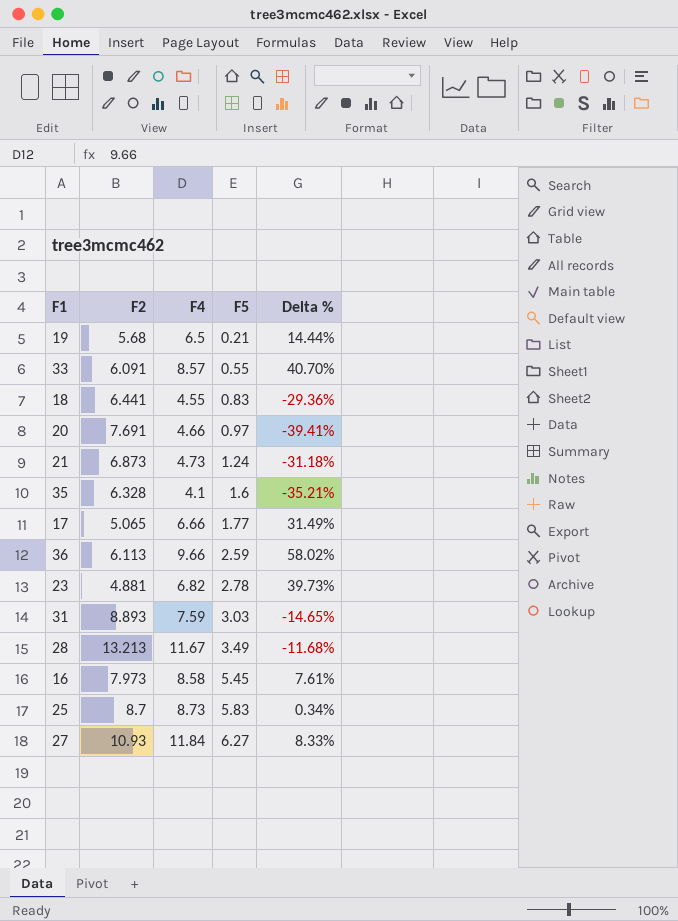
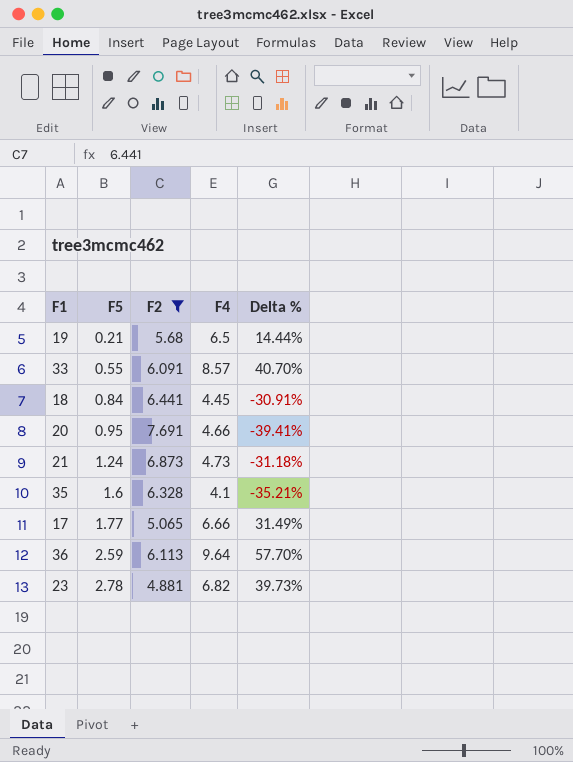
filter: none -> F2 <= 7.691
column F5 | position: 4 -> 2
18 | F5: 0.83 -> 0.84
18 | F4: 4.55 -> 4.45
18 | Delta %: -29.36% -> -30.91%
20 | F5: 0.97 -> 0.95
36 | F4: 9.66 -> 9.64
36 | Delta %: 58.02% -> 57.70%

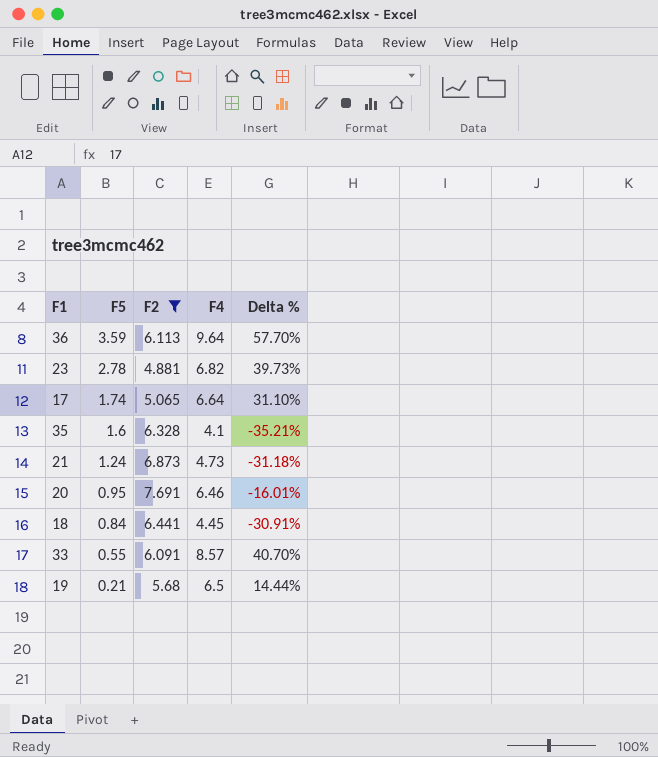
row order: F5 ascending -> F5 descending
36 | F5: 2.59 -> 3.59
17 | F5: 1.77 -> 1.74
17 | F4: 6.66 -> 6.64
17 | Delta %: 31.49% -> 31.10%
20 | F4: 4.66 -> 6.46
20 | Delta %: -39.41% -> -16.01%

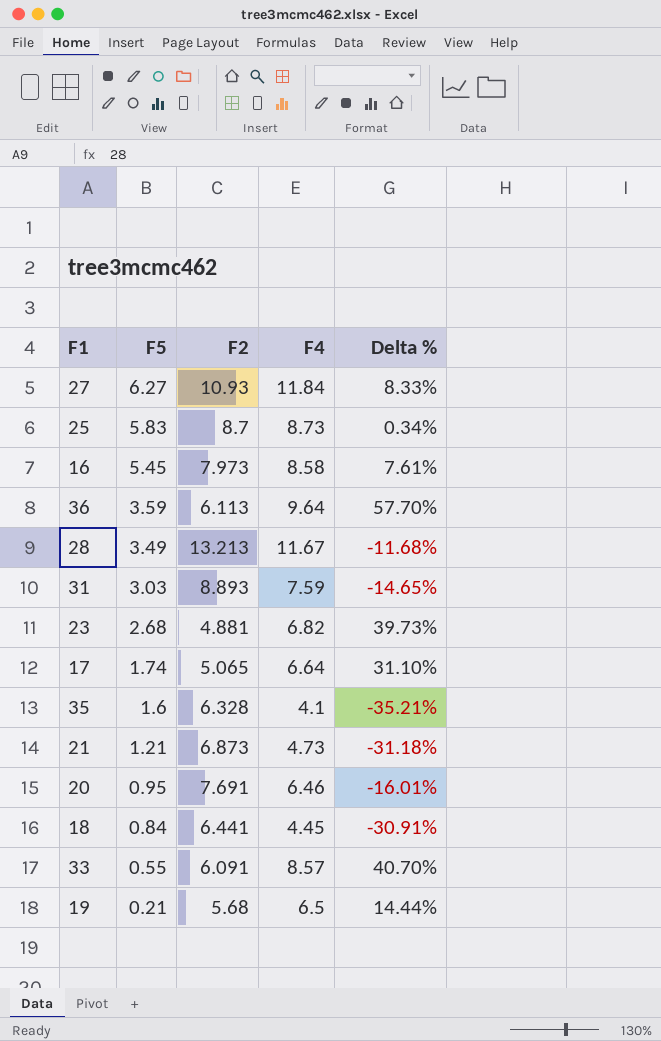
filter: F2 <= 7.691 -> none
23 | F5: 2.78 -> 2.68
21 | F5: 1.24 -> 1.21

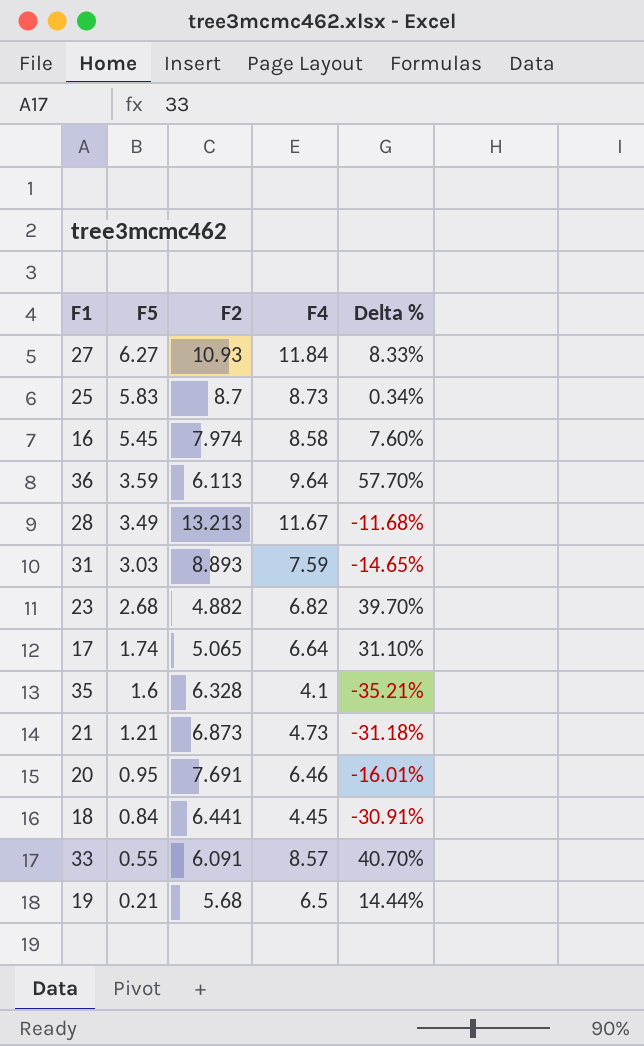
16 | F2: 7.973 -> 7.974
16 | Delta %: 7.61% -> 7.60%
23 | F2: 4.881 -> 4.882
23 | Delta %: 39.73% -> 39.70%

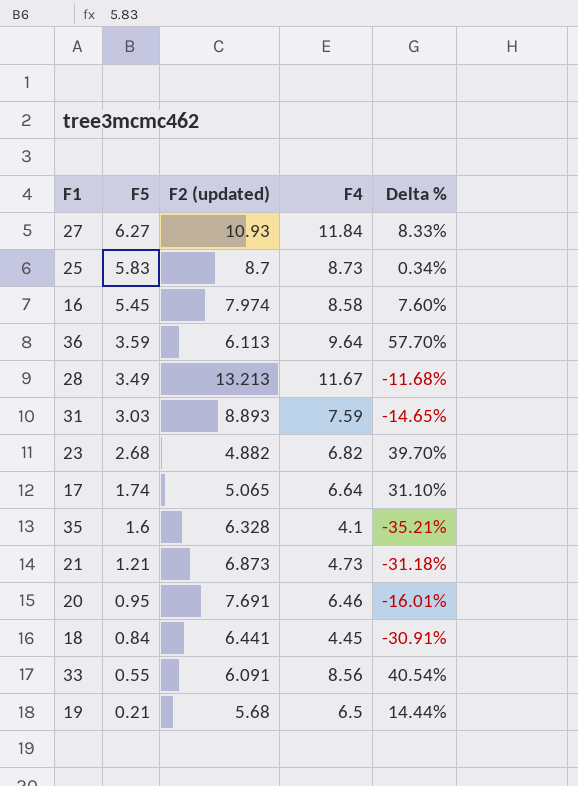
column name: F2 -> F2 (updated)
33 | F4: 8.57 -> 8.56
33 | Delta %: 40.70% -> 40.54%

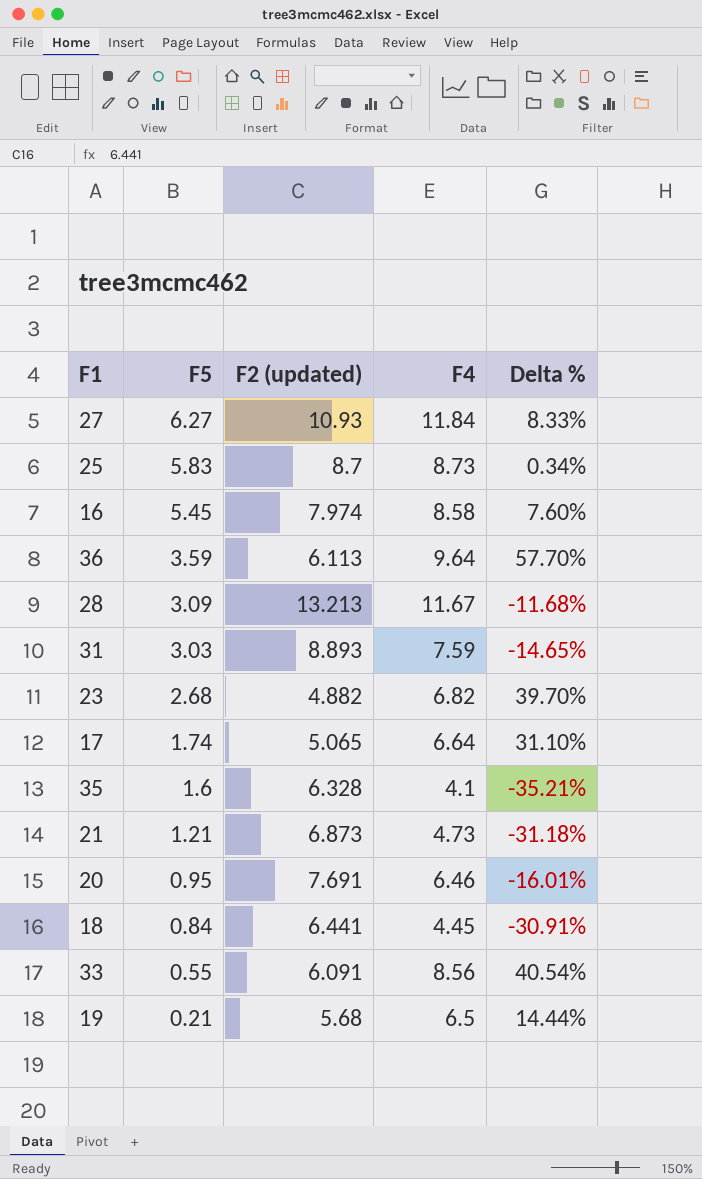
28 | F5: 3.49 -> 3.09

